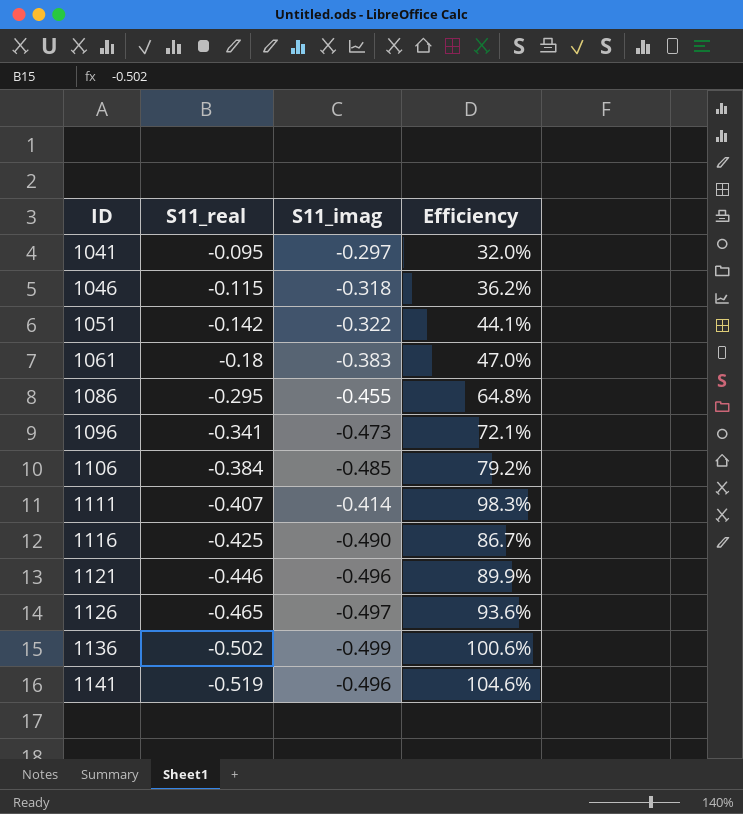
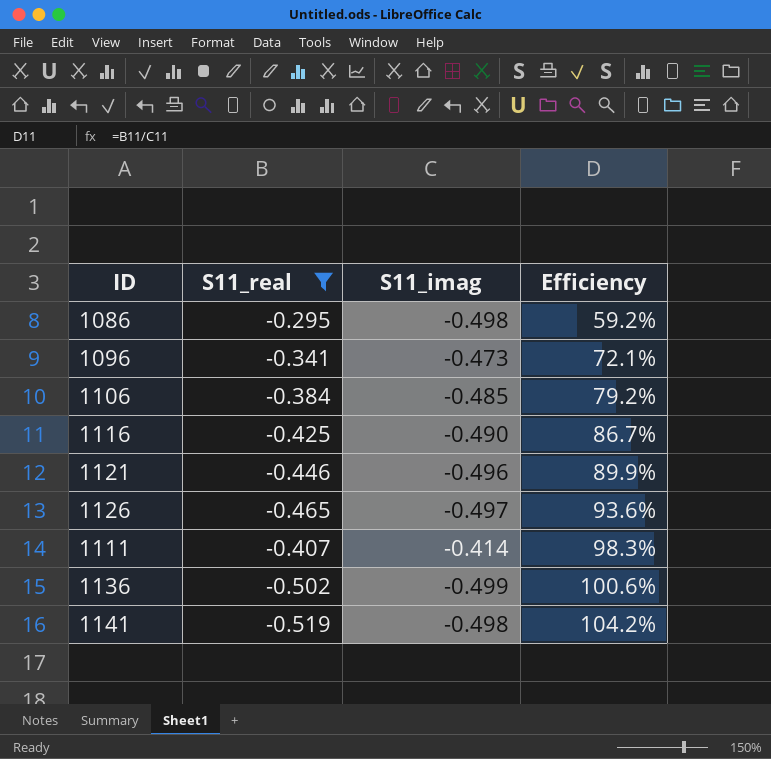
filter: none -> S11_real <= -0.295
row order: ID ascending -> Efficiency ascending
1086 | S11_imag: -0.455 -> -0.498
1086 | Efficiency: 64.8% -> 59.2%
1141 | S11_imag: -0.496 -> -0.498
1141 | Efficiency: 104.6% -> 104.2%

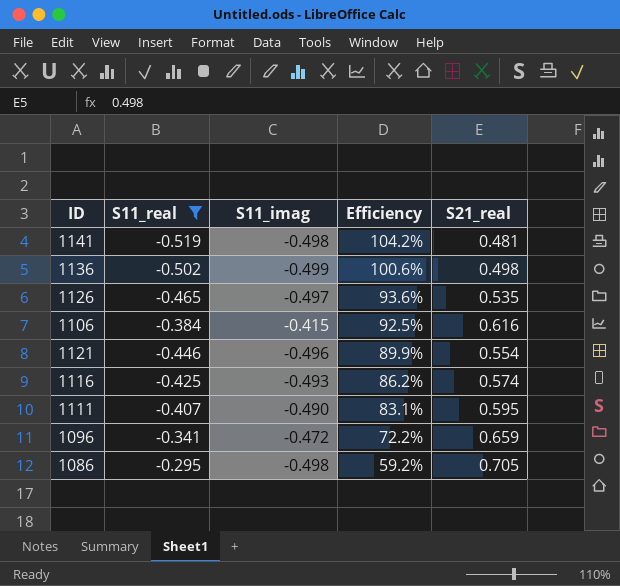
row order: Efficiency ascending -> Efficiency descending
column S21_real | position: none -> 5
1106 | S11_imag: -0.485 -> -0.415
1106 | Efficiency: 79.2% -> 92.5%
1116 | S11_imag: -0.490 -> -0.493
1116 | Efficiency: 86.7% -> 86.2%
1111 | S11_imag: -0.414 -> -0.490
1111 | Efficiency: 98.3% -> 83.1%
1096 | S11_imag: -0.473 -> -0.472
1096 | Efficiency: 72.1% -> 72.2%

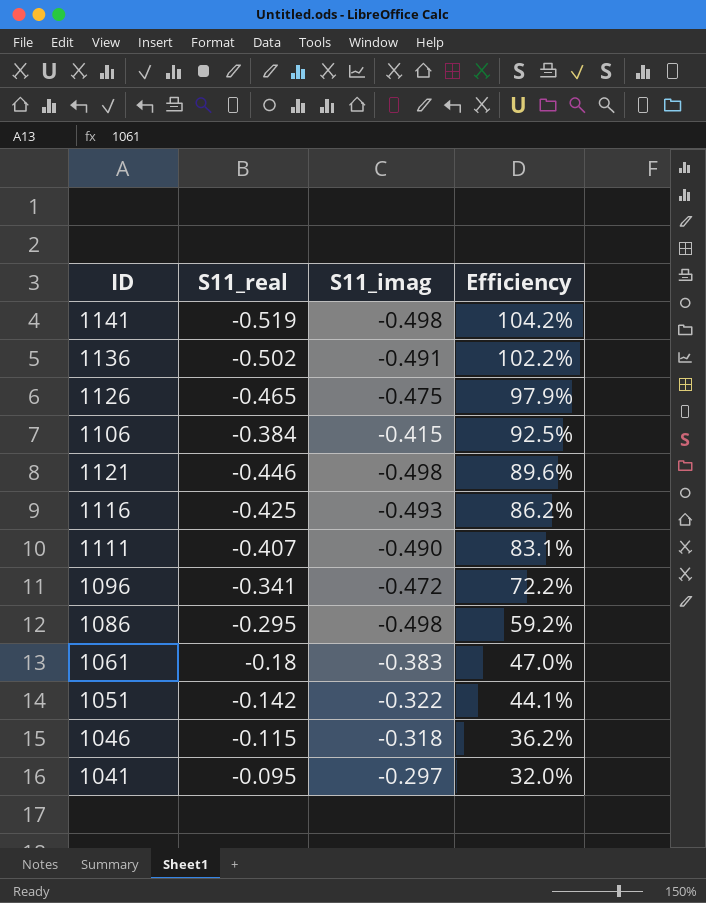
filter: S11_real <= -0.295 -> none
column S21_real | position: 5 -> none
1136 | S11_imag: -0.499 -> -0.491
1136 | Efficiency: 100.6% -> 102.2%
1126 | S11_imag: -0.497 -> -0.475
1126 | Efficiency: 93.6% -> 97.9%
1121 | S11_imag: -0.496 -> -0.498
1121 | Efficiency: 89.9% -> 89.6%

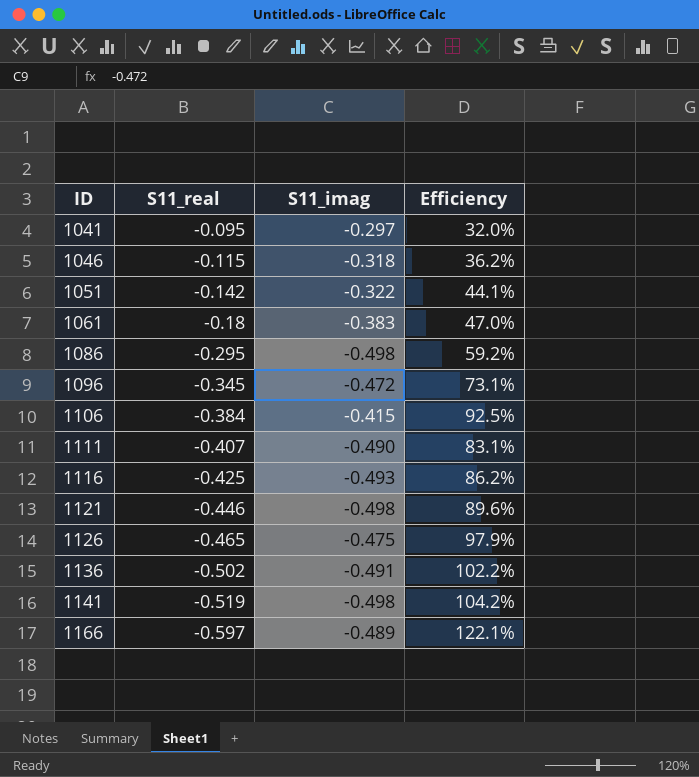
row order: Efficiency descending -> ID ascending
1096 | S11_real: -0.341 -> -0.345
1096 | Efficiency: 72.2% -> 73.1%
row 1166: none -> -0.597 | -0.489 | 122.1%

